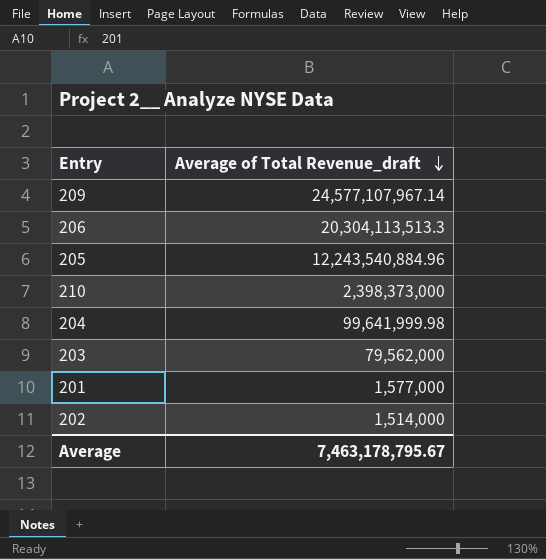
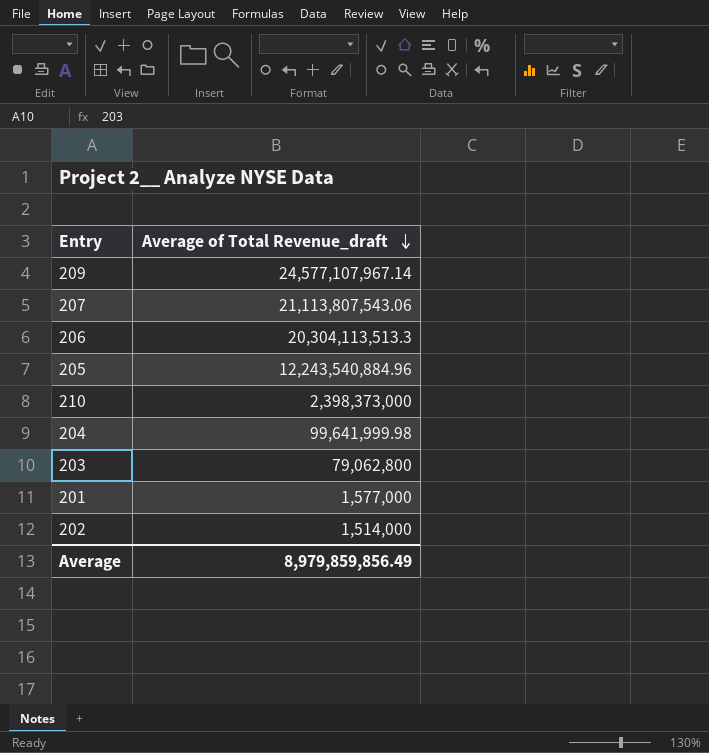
row 207: none -> 21,113,807,543.06
203 | Average of Total Revenue_draft: 79,562,000 -> 79,062,800
Average | Average of Total Revenue_draft: 7,463,178,795.67 -> 8,979,859,856.49

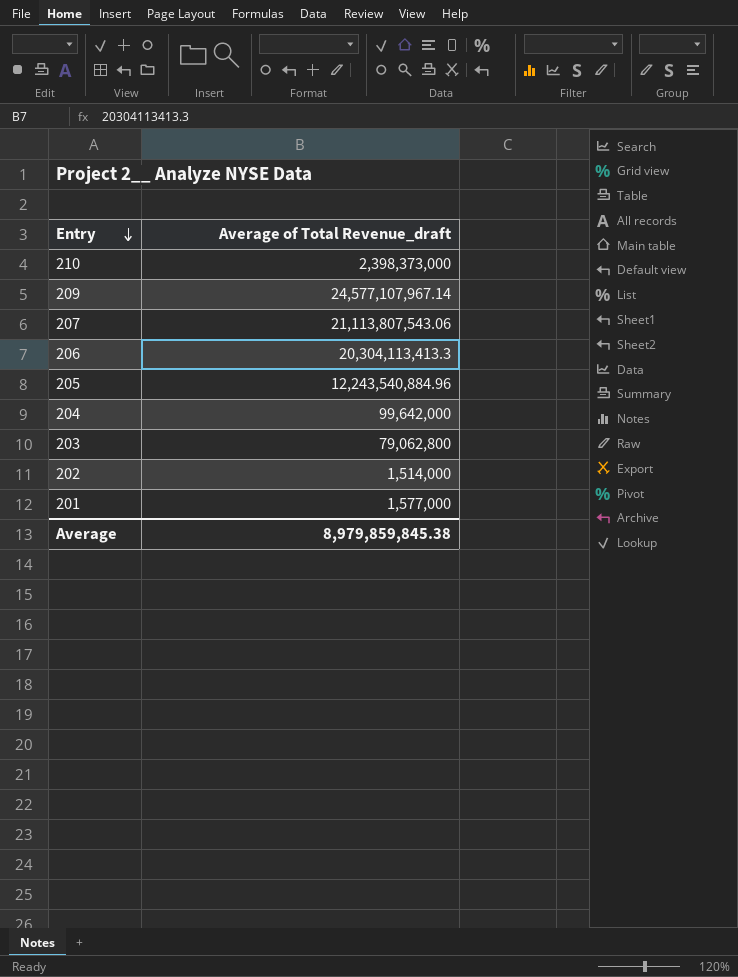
row order: Average of Total Revenue_draft descending -> Entry descending
206 | Average of Total Revenue_draft: 20,304,113,513.3 -> 20,304,113,413.3
204 | Average of Total Revenue_draft: 99,641,999.98 -> 99,642,000
Average | Average of Total Revenue_draft: 8,979,859,856.49 -> 8,979,859,845.38

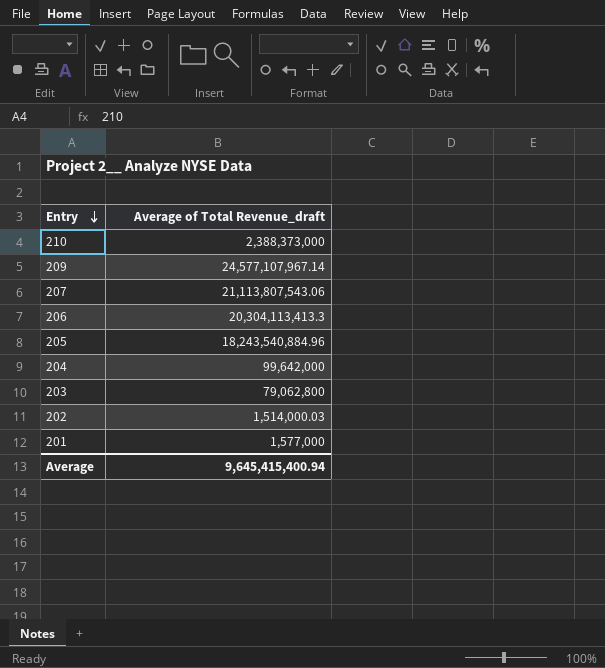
210 | Average of Total Revenue_draft: 2,398,373,000 -> 2,388,373,000
205 | Average of Total Revenue_draft: 12,243,540,884.96 -> 18,243,540,884.96
202 | Average of Total Revenue_draft: 1,514,000 -> 1,514,000.03
Average | Average of Total Revenue_draft: 8,979,859,845.38 -> 9,645,415,400.94

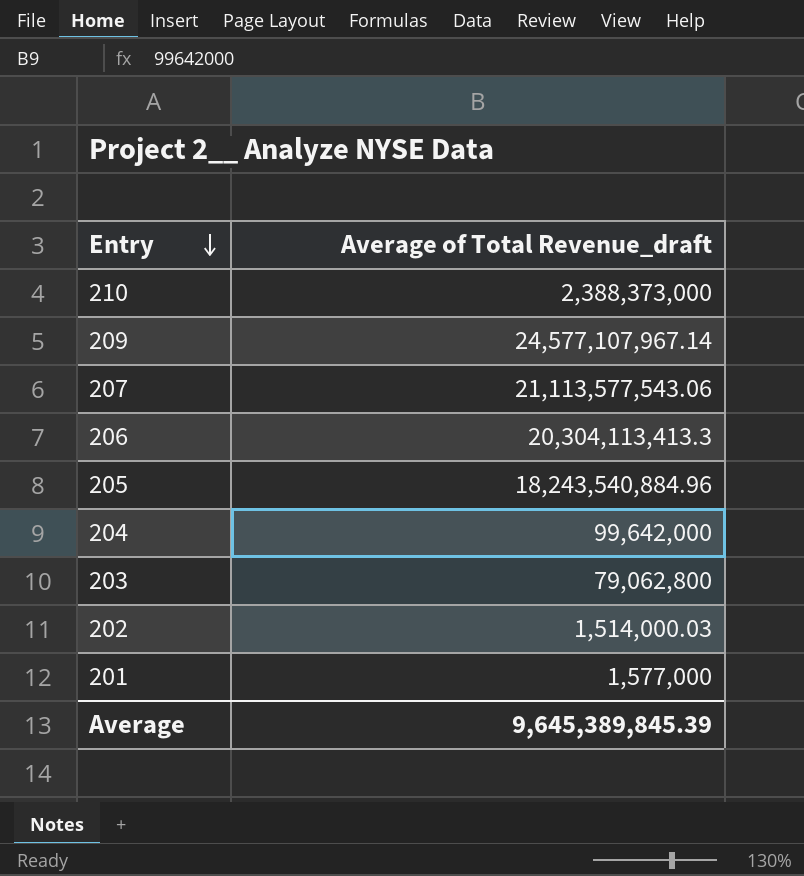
207 | Average of Total Revenue_draft: 21,113,807,543.06 -> 21,113,577,543.06
Average | Average of Total Revenue_draft: 9,645,415,400.94 -> 9,645,389,845.39

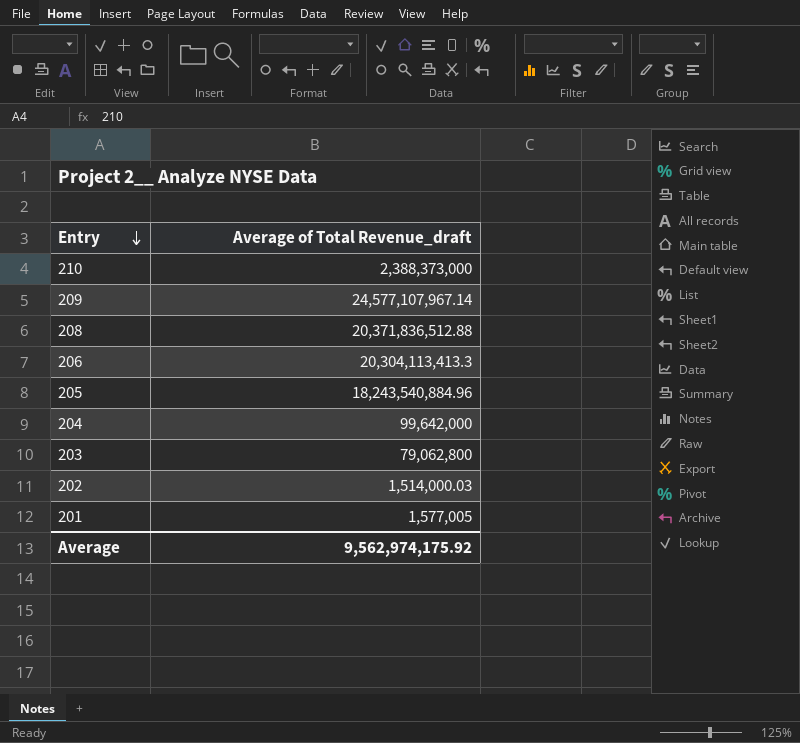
row 207: 21,113,577,543.06 -> none
row 208: none -> 20,371,836,512.88
201 | Average of Total Revenue_draft: 1,577,000 -> 1,577,005
Average | Average of Total Revenue_draft: 9,645,389,845.39 -> 9,562,974,175.92

